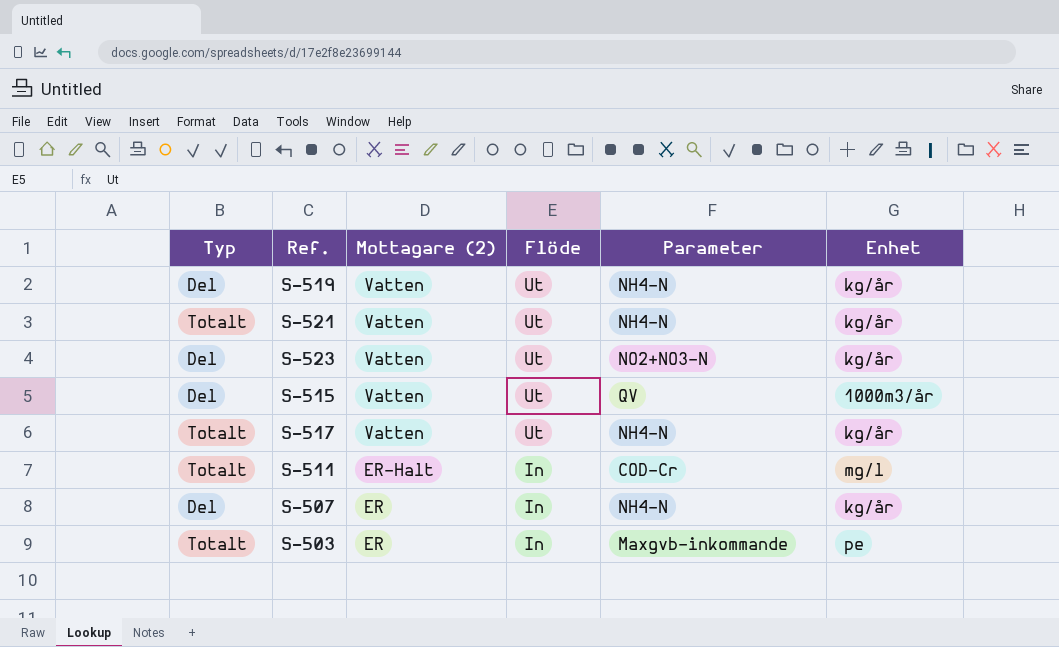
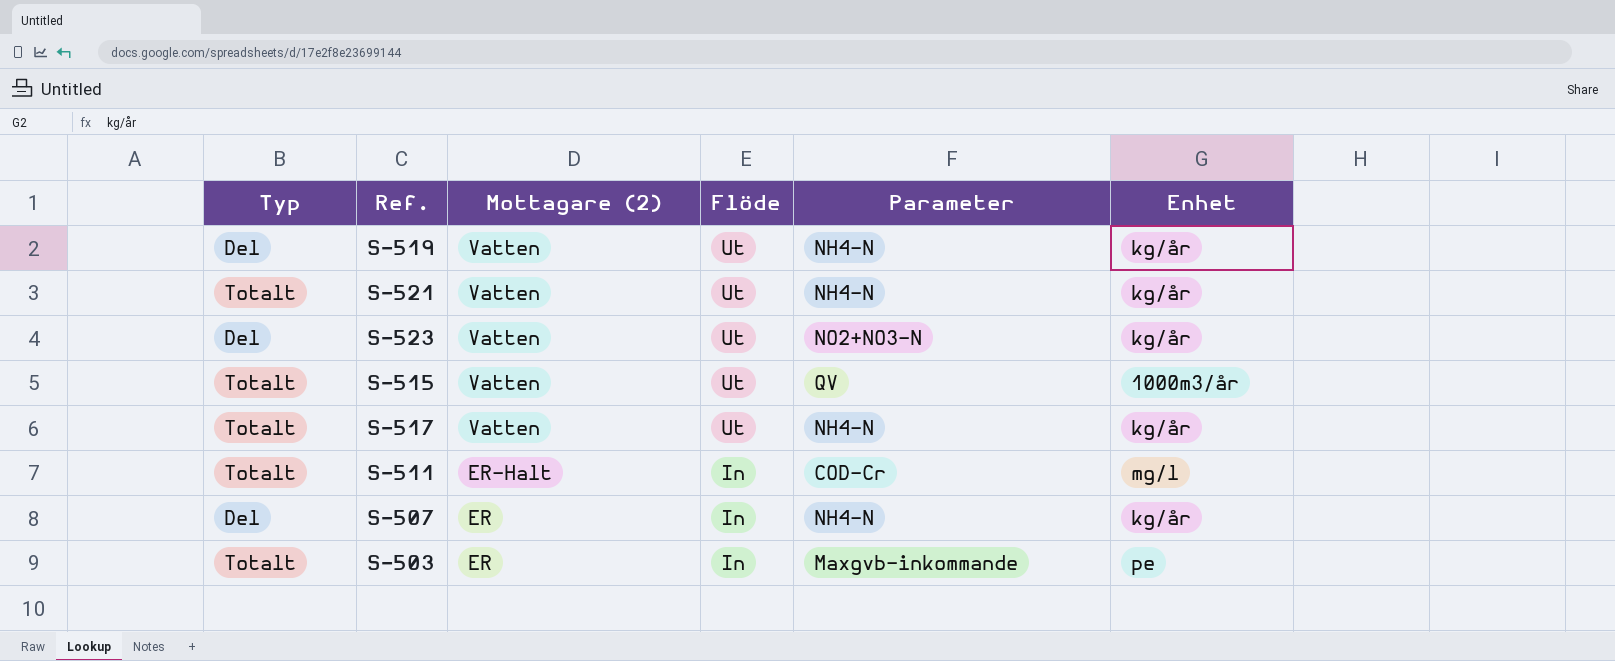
S-515 | Typ: Del -> Totalt

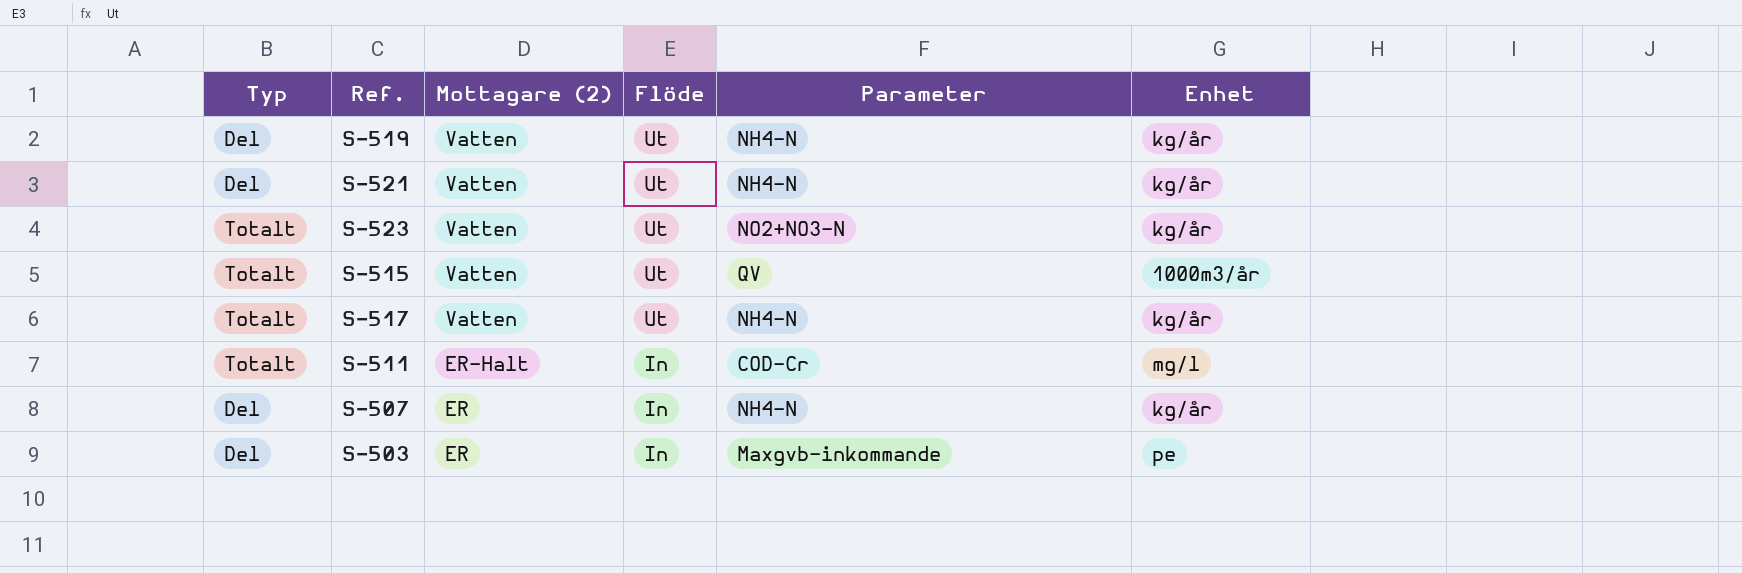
S-521 | Typ: Totalt -> Del
S-523 | Typ: Del -> Totalt
S-503 | Typ: Totalt -> Del

